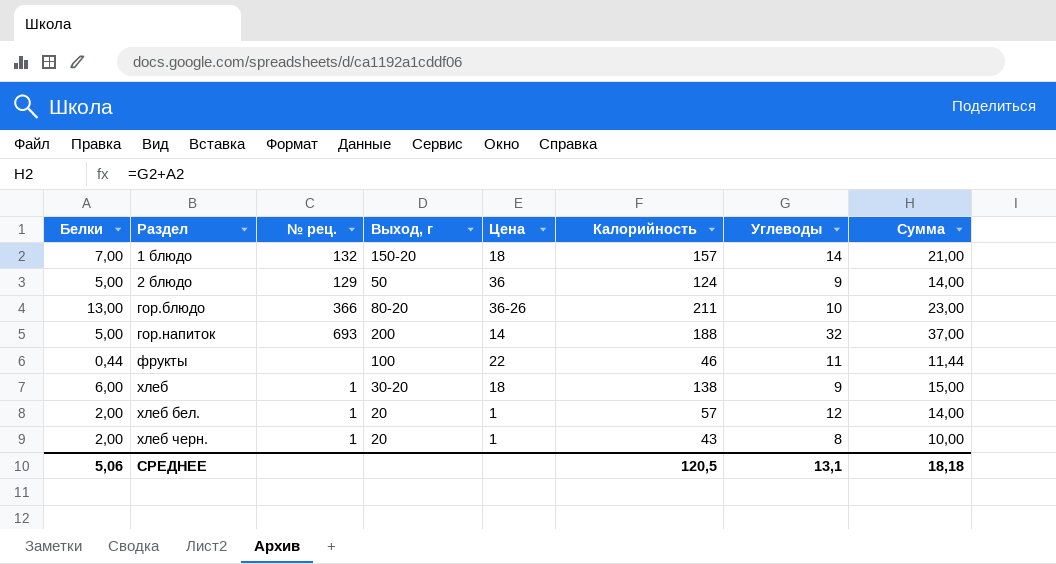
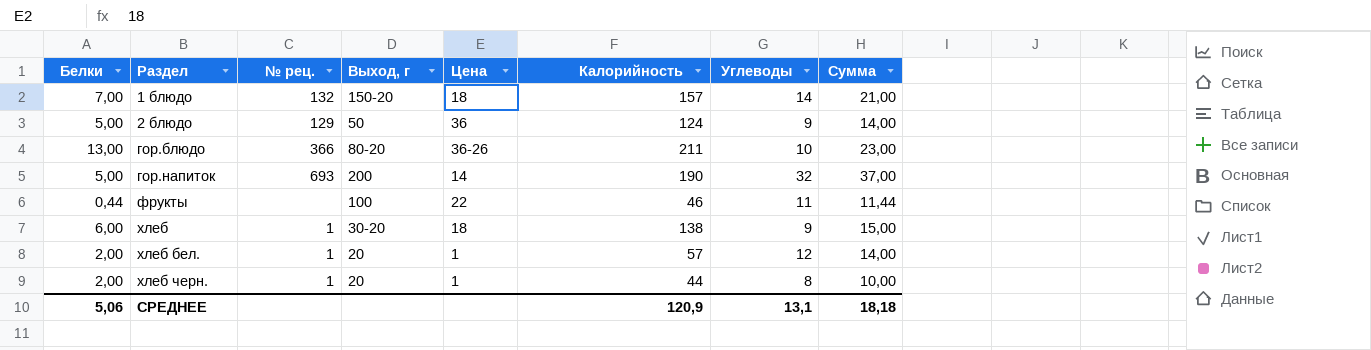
гор.напиток | Калорийность: 188 -> 190
хлеб черн. | Калорийность: 43 -> 44
СРЕДНЕЕ | Калорийность: 120,5 -> 120,9

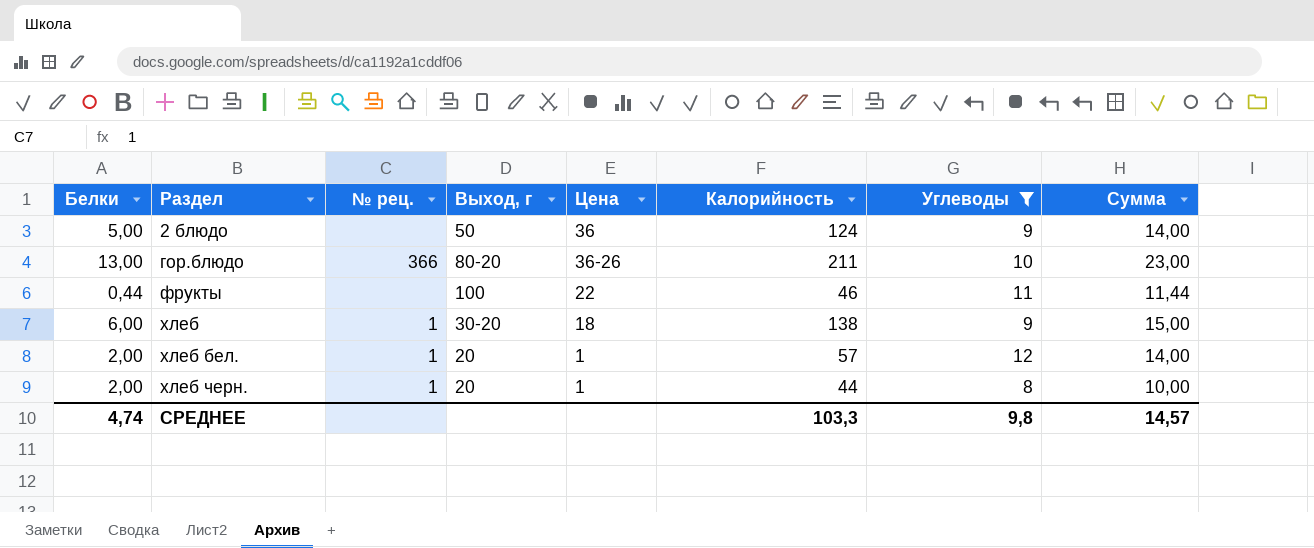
filter: none -> Углеводы <= 12
2 блюдо | № рец.: 129 -> none
СРЕДНЕЕ | Белки: 5,06 -> 4,74
СРЕДНЕЕ | Калорийность: 120,9 -> 103,3
СРЕДНЕЕ | Углеводы: 13,1 -> 9,8
СРЕДНЕЕ | Сумма: 18,18 -> 14,57

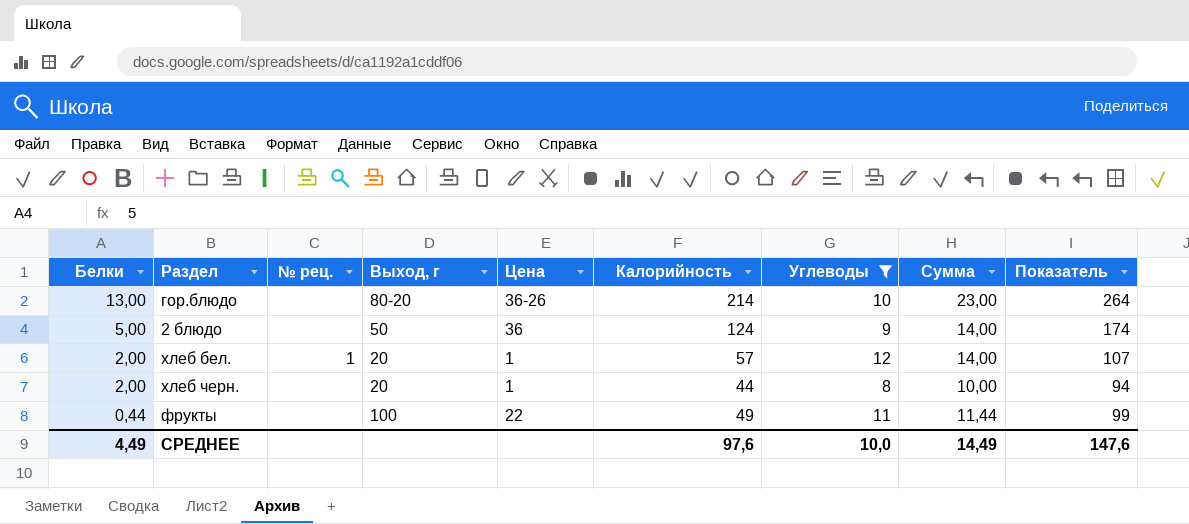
row order: Раздел ascending -> Белки descending
column Показатель | formula: none -> [Калорийность] + 50
row хлеб: 6,00 | 1 | 30-20 | 18 | 138 | 9 | 15,00 -> none
гор.блюдо | № рец.: 366 -> none
гор.блюдо | Калорийность: 211 -> 214
хлеб черн. | № рец.: 1 -> none
фрукты | Калорийность: 46 -> 49
СРЕДНЕЕ | Белки: 4,74 -> 4,49
СРЕДНЕЕ | Калорийность: 103,3 -> 97,6
СРЕДНЕЕ | Углеводы: 9,8 -> 10,0
СРЕДНЕЕ | Сумма: 14,57 -> 14,49

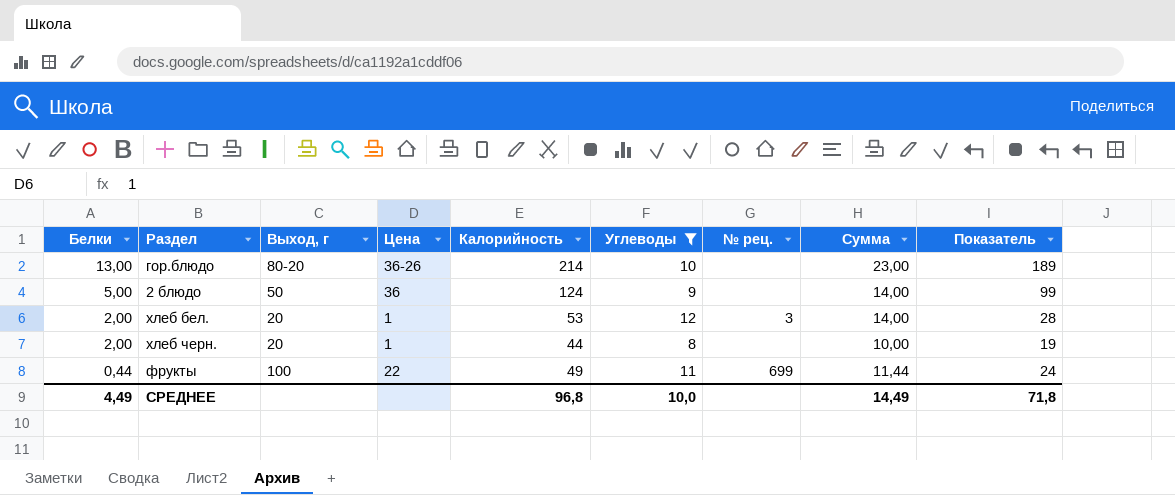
column № рец. | position: 3 -> 7
column Показатель | formula: [Калорийность] + 50 -> [Калорийность] - 25
хлеб бел. | Калорийность: 57 -> 53
хлеб бел. | № рец.: 1 -> 3
фрукты | № рец.: none -> 699
СРЕДНЕЕ | Калорийность: 97,6 -> 96,8
СРЕДНЕЕ | Показатель: 147,6 -> 71,8

